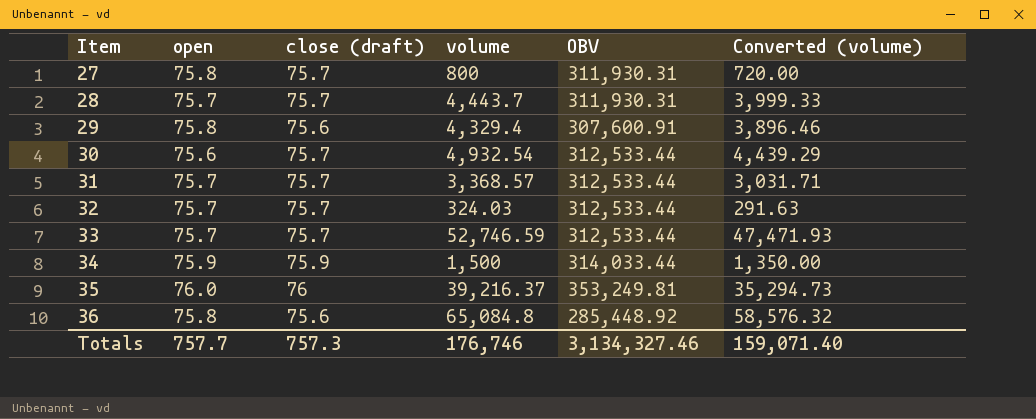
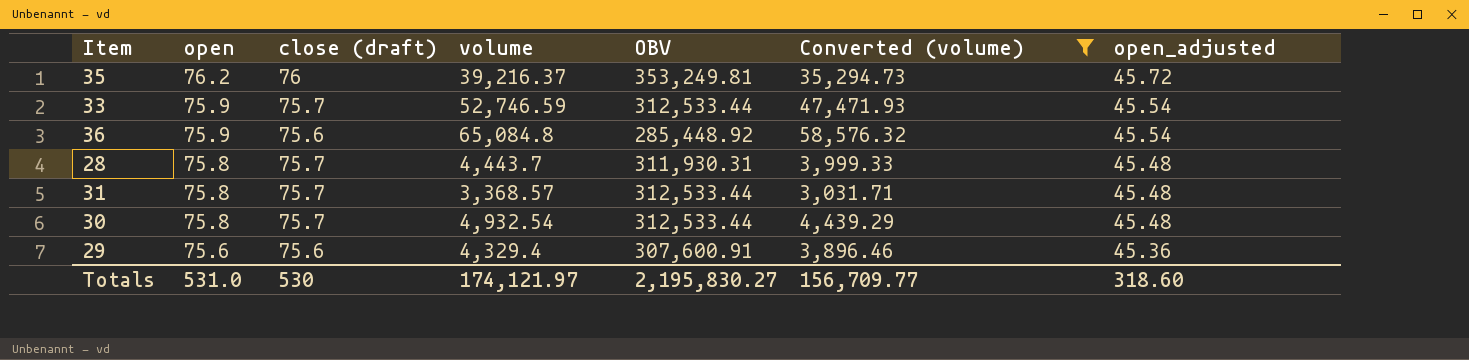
filter: none -> Converted (volume) >= 3,031.71
row order: Item ascending -> open descending
column open_adjusted | formula: none -> [open] * 0.6
35 | open: 76.0 -> 76.2
33 | open: 75.7 -> 75.9
36 | open: 75.8 -> 75.9
28 | open: 75.7 -> 75.8
31 | open: 75.7 -> 75.8
30 | open: 75.6 -> 75.8
29 | open: 75.8 -> 75.6
Totals | open: 757.7 -> 531.0
Totals | close (draft): 757.3 -> 530
Totals | volume: 176,746 -> 174,121.97
Totals | OBV: 3,134,327.46 -> 2,195,830.27
Totals | Converted (volume): 159,071.40 -> 156,709.77

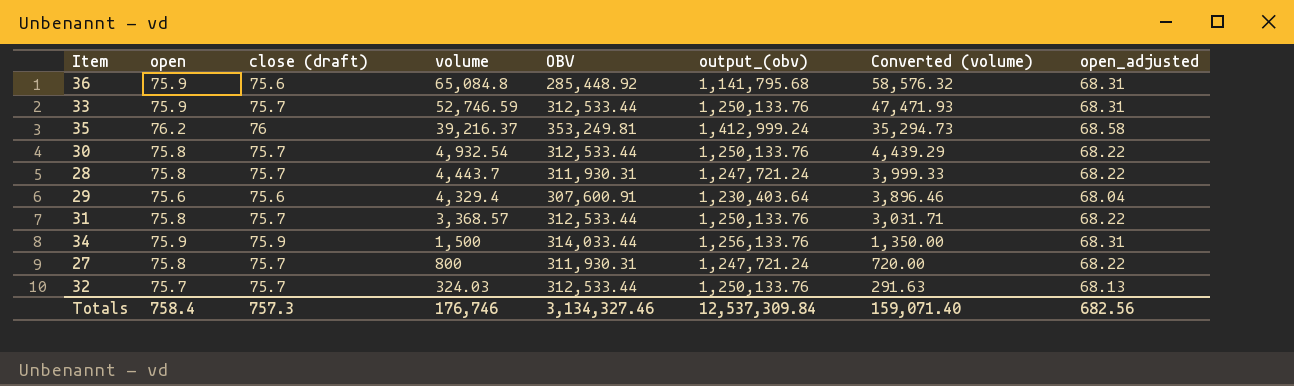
filter: Converted (volume) >= 3,031.71 -> none
row order: open descending -> volume descending
column output_(obv) | formula: none -> [OBV] * 4
column open_adjusted | formula: [open] * 0.6 -> [open] * 0.9
Totals | open: 531.0 -> 758.4
Totals | close (draft): 530 -> 757.3
Totals | volume: 174,121.97 -> 176,746
Totals | OBV: 2,195,830.27 -> 3,134,327.46
Totals | Converted (volume): 156,709.77 -> 159,071.40
Totals | open_adjusted: 318.60 -> 682.56

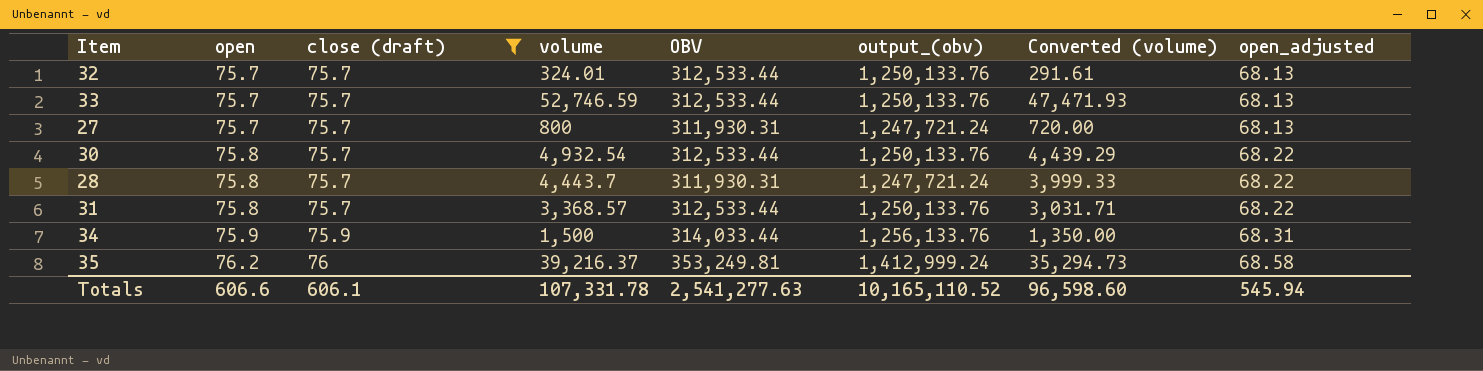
filter: none -> close (draft) != 75.6
row order: volume descending -> open ascending
32 | volume: 324.03 -> 324.01
32 | Converted (volume): 291.63 -> 291.61
33 | open: 75.9 -> 75.7
33 | open_adjusted: 68.31 -> 68.13
27 | open: 75.8 -> 75.7
27 | open_adjusted: 68.22 -> 68.13
Totals | open: 758.4 -> 606.6
Totals | close (draft): 757.3 -> 606.1
Totals | volume: 176,746 -> 107,331.78
Totals | OBV: 3,134,327.46 -> 2,541,277.63
Totals | output_(obv): 12,537,309.84 -> 10,165,110.52
Totals | Converted (volume): 159,071.40 -> 96,598.60
Totals | open_adjusted: 682.56 -> 545.94

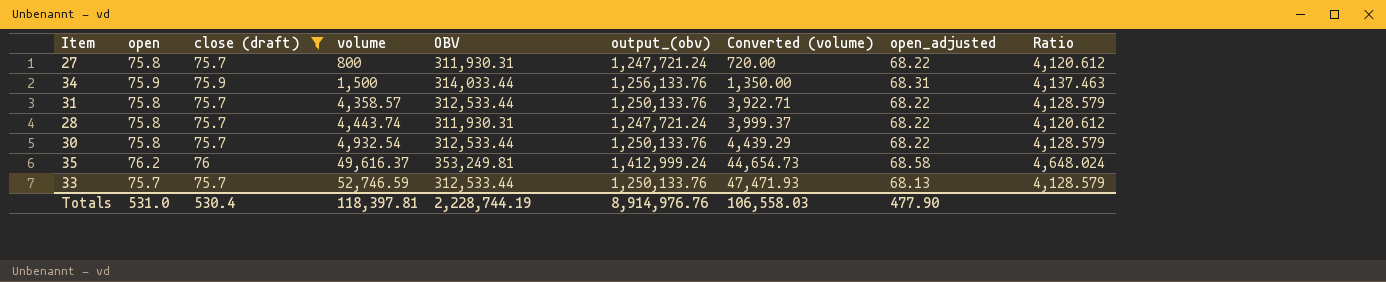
row order: open ascending -> volume ascending
column Ratio | formula: none -> [OBV] / [close (draft)]
row 32: 75.7 | 75.7 | 324.01 | 312,533.44 | 1,250,133.76 | 291.61 | 68.13 -> none
27 | open: 75.7 -> 75.8
27 | open_adjusted: 68.13 -> 68.22
31 | volume: 3,368.57 -> 4,358.57
31 | Converted (volume): 3,031.71 -> 3,922.71
28 | volume: 4,443.7 -> 4,443.74
28 | Converted (volume): 3,999.33 -> 3,999.37
35 | volume: 39,216.37 -> 49,616.37
35 | Converted (volume): 35,294.73 -> 44,654.73
Totals | open: 606.6 -> 531.0
Totals | close (draft): 606.1 -> 530.4
Totals | volume: 107,331.78 -> 118,397.81
Totals | OBV: 2,541,277.63 -> 2,228,744.19
Totals | output_(obv): 10,165,110.52 -> 8,914,976.76
Totals | Converted (volume): 96,598.60 -> 106,558.03
Totals | open_adjusted: 545.94 -> 477.90

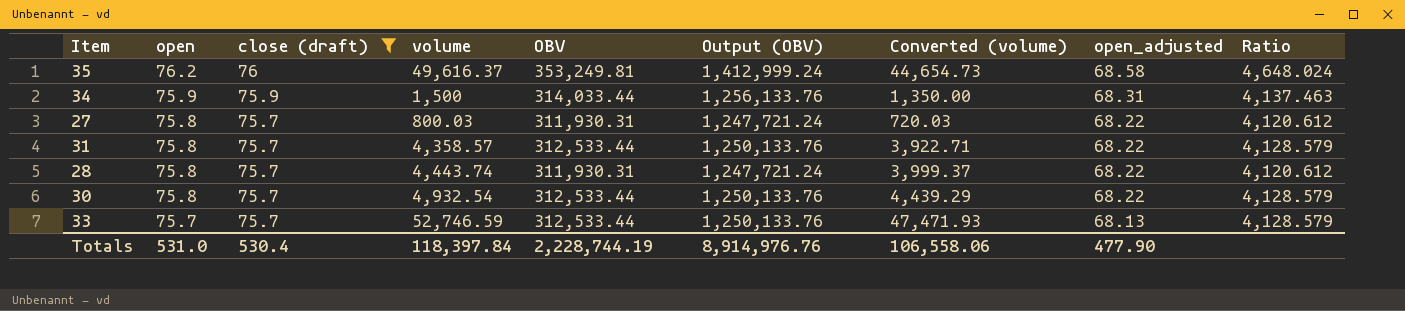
row order: volume ascending -> open descending
column name: output_(obv) -> Output (OBV)
27 | volume: 800 -> 800.03
27 | Converted (volume): 720.00 -> 720.03
Totals | volume: 118,397.81 -> 118,397.84
Totals | Converted (volume): 106,558.03 -> 106,558.06

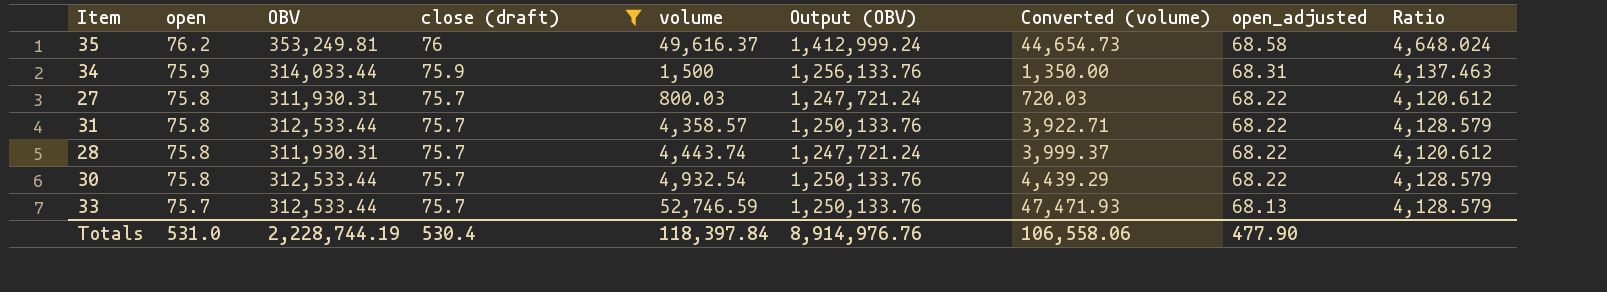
column OBV | position: 5 -> 3

